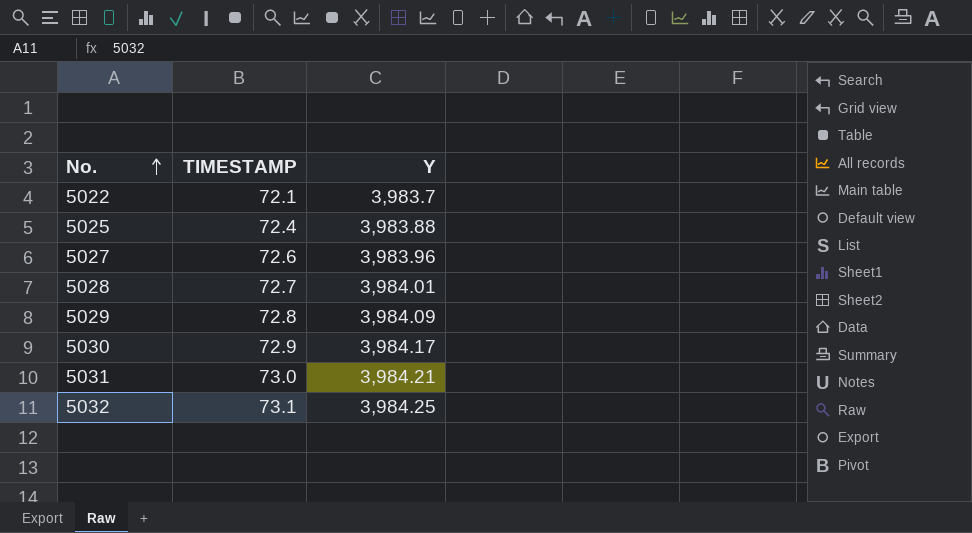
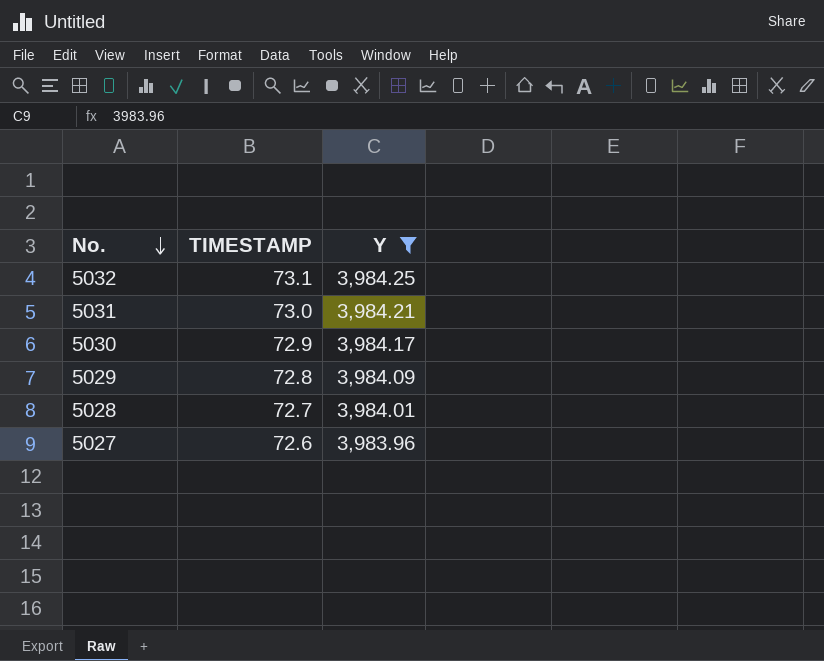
filter: none -> Y >= 3,983.96
row order: No. ascending -> No. descending

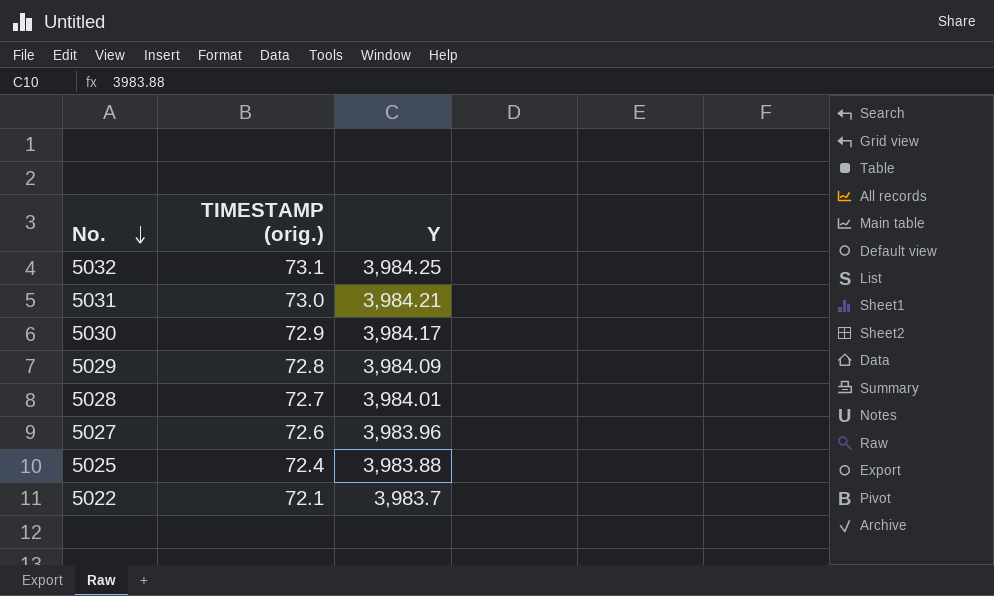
filter: Y >= 3,983.96 -> none
column name: TIMESTAMP -> TIMESTAMP (orig.)

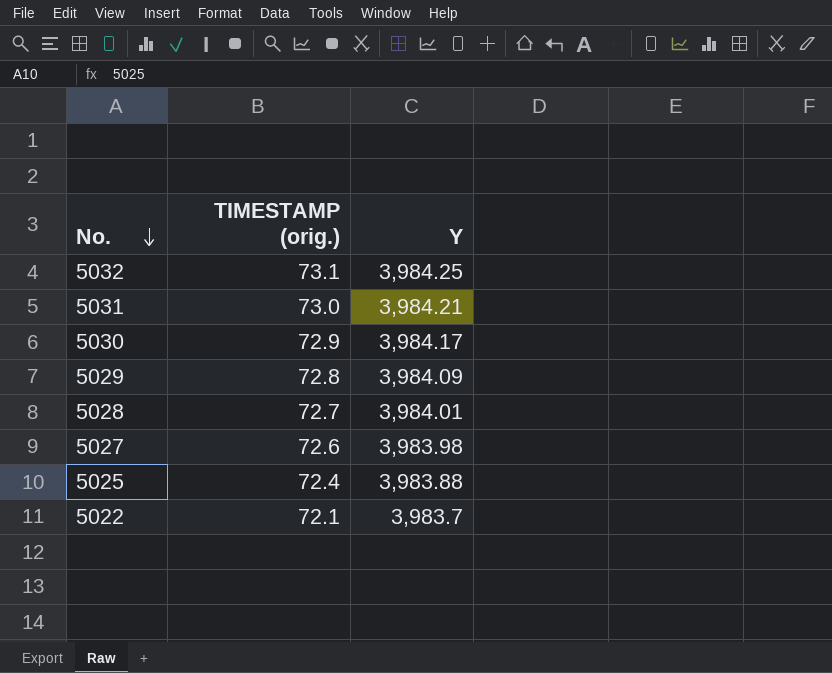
5027 | Y: 3,983.96 -> 3,983.98

